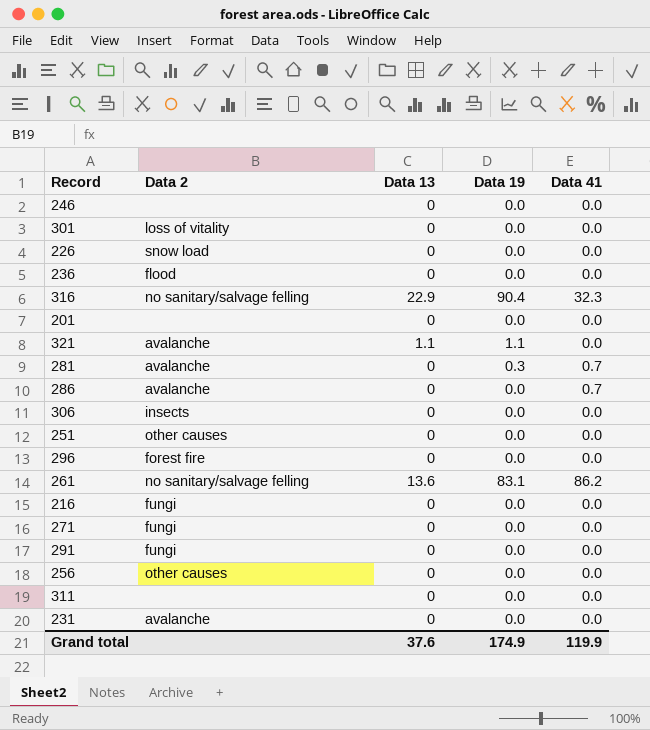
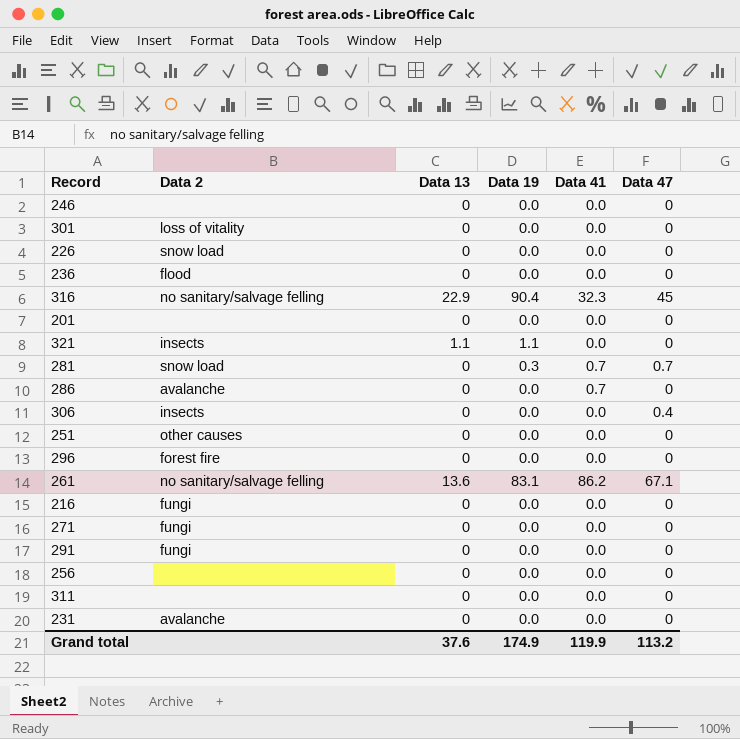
column Data 47 | position: none -> 6
321 | Data 2: avalanche -> insects
281 | Data 2: avalanche -> snow load
256 | Data 2: other causes -> none

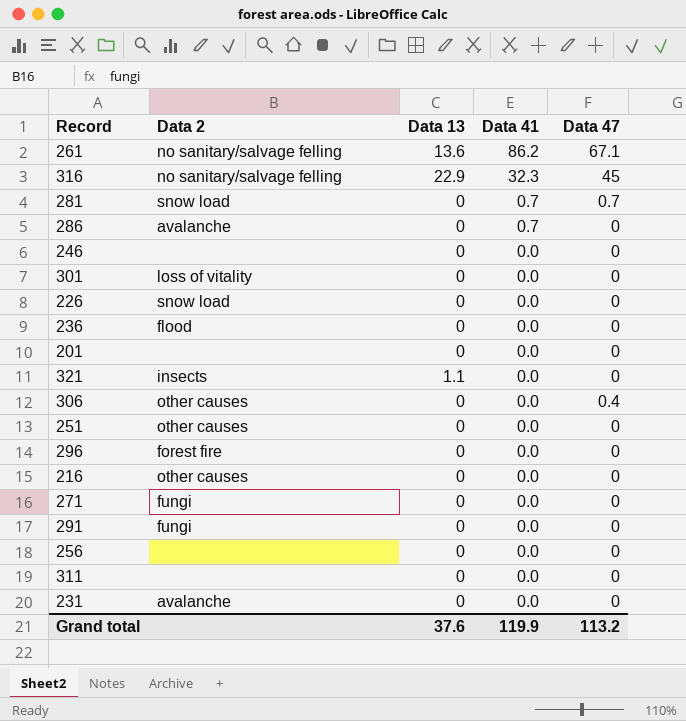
row order: none -> Data 41 descending
column Data 19 | position: 4 -> none
306 | Data 2: insects -> other causes
216 | Data 2: fungi -> other causes

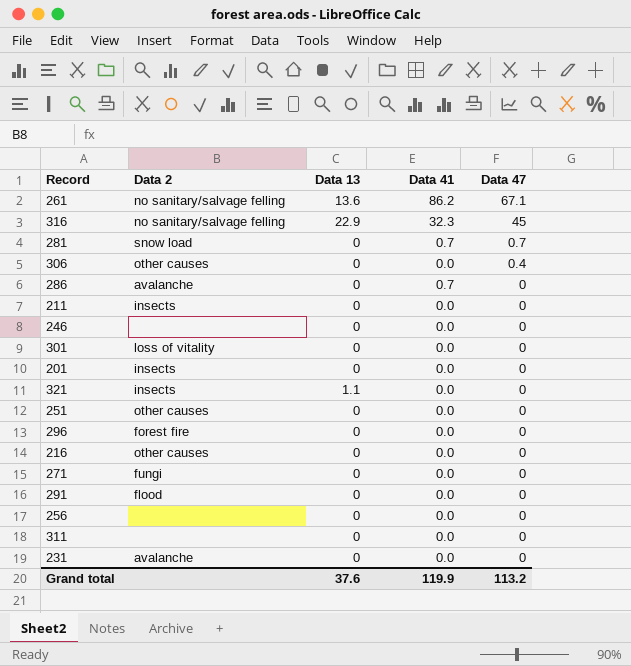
row order: Data 41 descending -> Data 47 descending
row 226: snow load | 0 | 0.0 | 0 -> none
row 236: flood | 0 | 0.0 | 0 -> none
row 211: none -> insects | 0 | 0.0 | 0
201 | Data 2: none -> insects
291 | Data 2: fungi -> flood

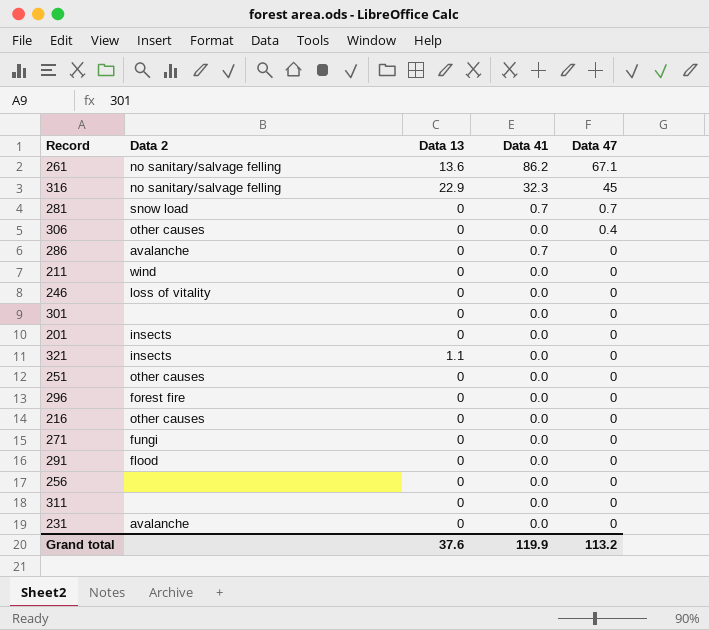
211 | Data 2: insects -> wind
246 | Data 2: none -> loss of vitality
301 | Data 2: loss of vitality -> none

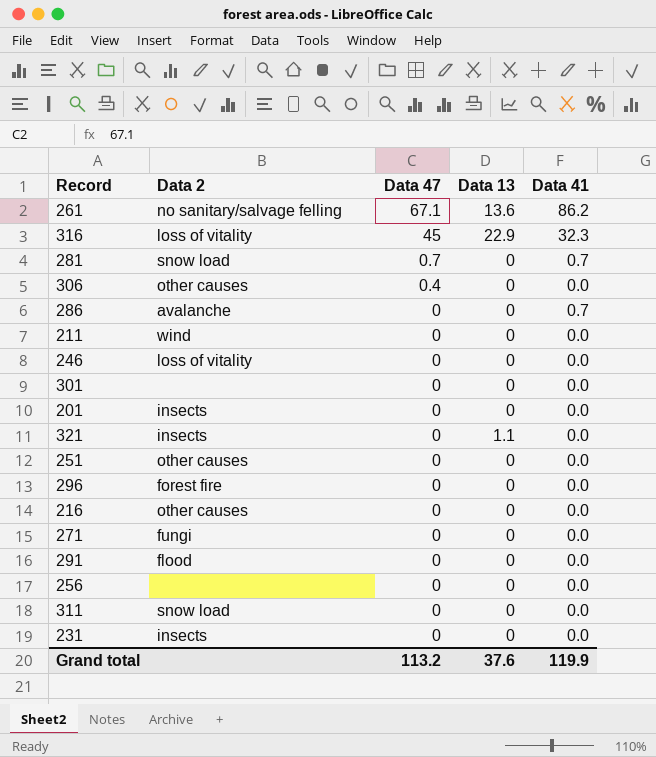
column Data 47 | position: 5 -> 3
316 | Data 2: no sanitary/salvage felling -> loss of vitality
311 | Data 2: none -> snow load
231 | Data 2: avalanche -> insects

